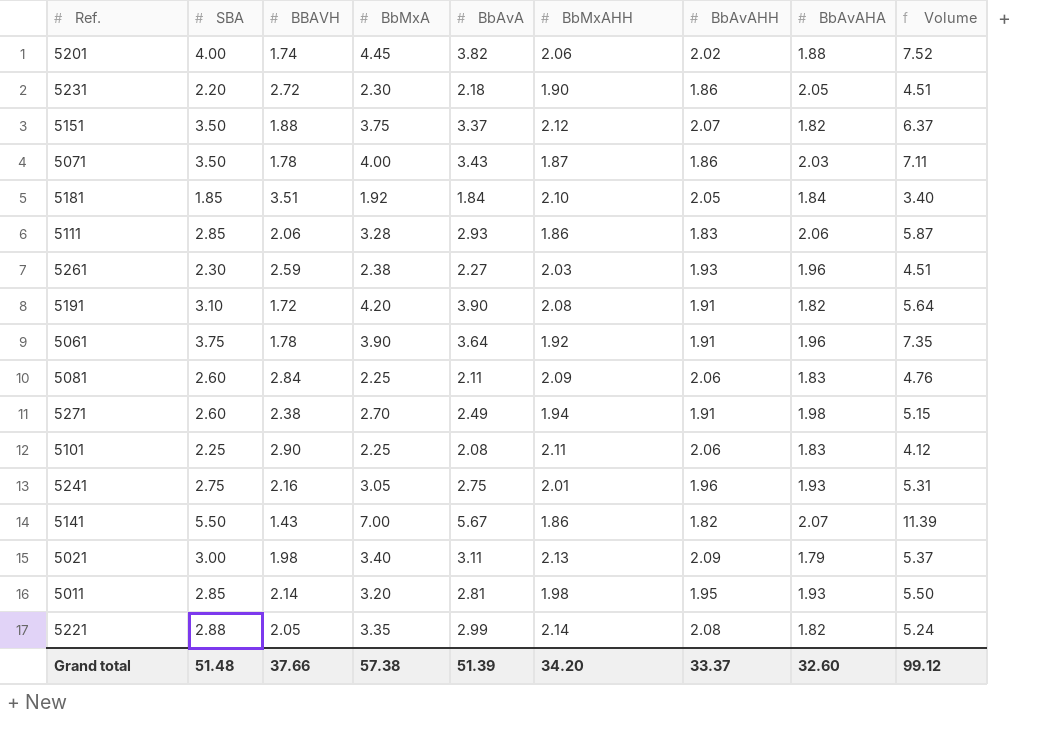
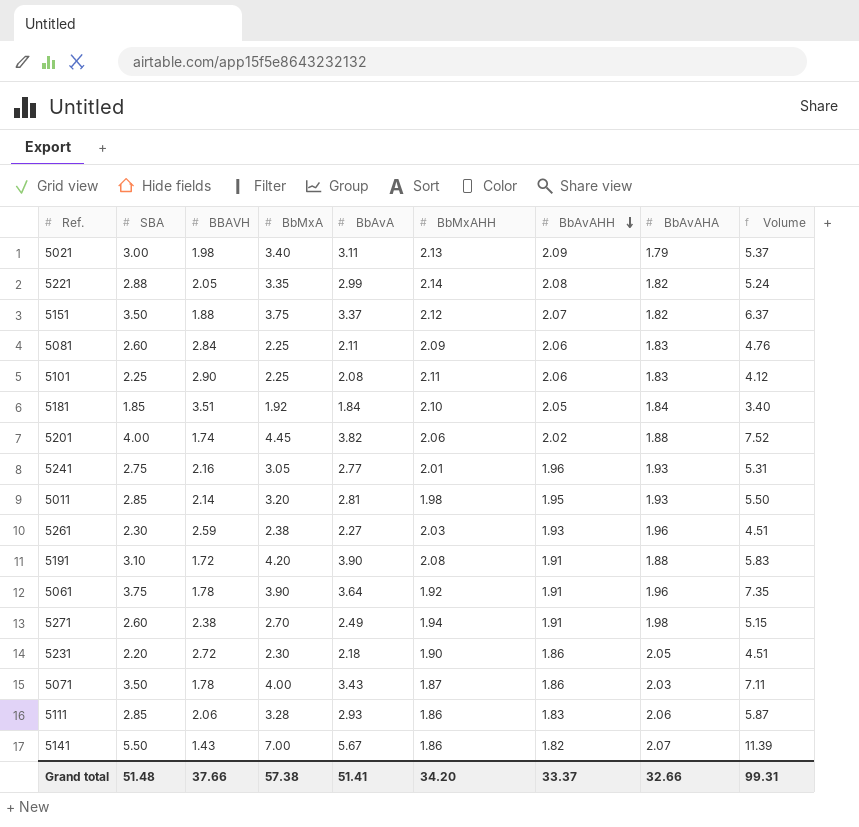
row order: none -> BbAvAHH descending
5241 | BbAvA: 2.75 -> 2.77
5191 | BbAvAHA: 1.82 -> 1.88
5191 | Volume: 5.64 -> 5.83
Grand total | BbAvA: 51.39 -> 51.41
Grand total | BbAvAHA: 32.60 -> 32.66
Grand total | Volume: 99.12 -> 99.31

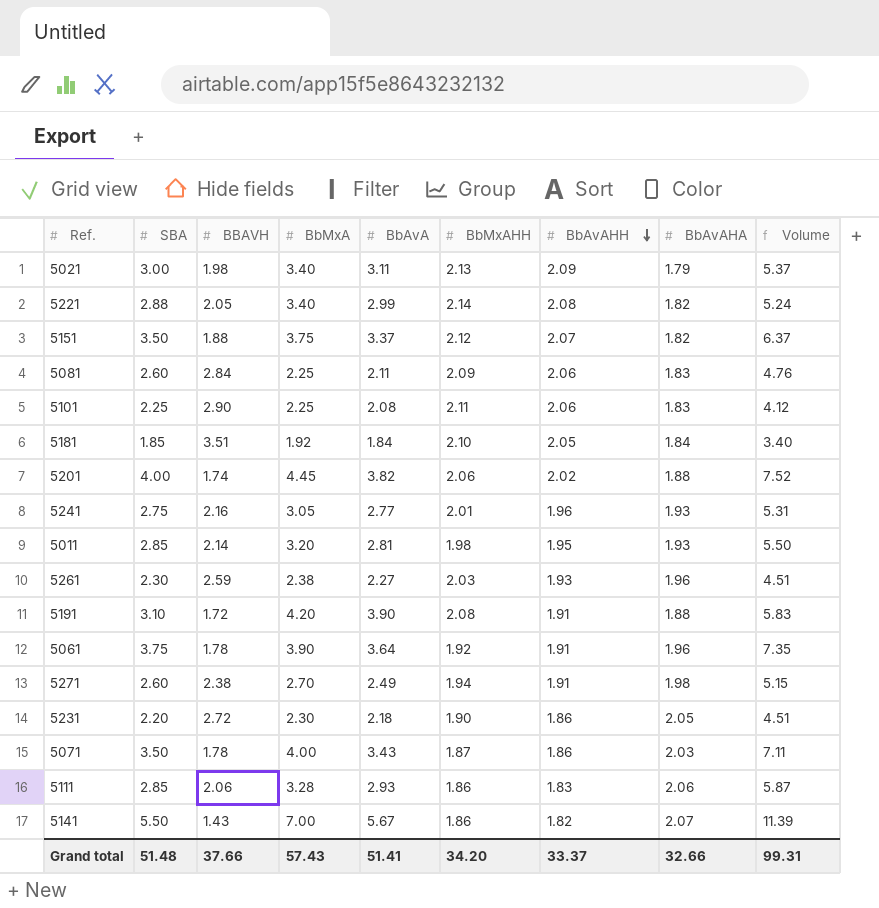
5221 | BbMxA: 3.35 -> 3.40
Grand total | BbMxA: 57.38 -> 57.43

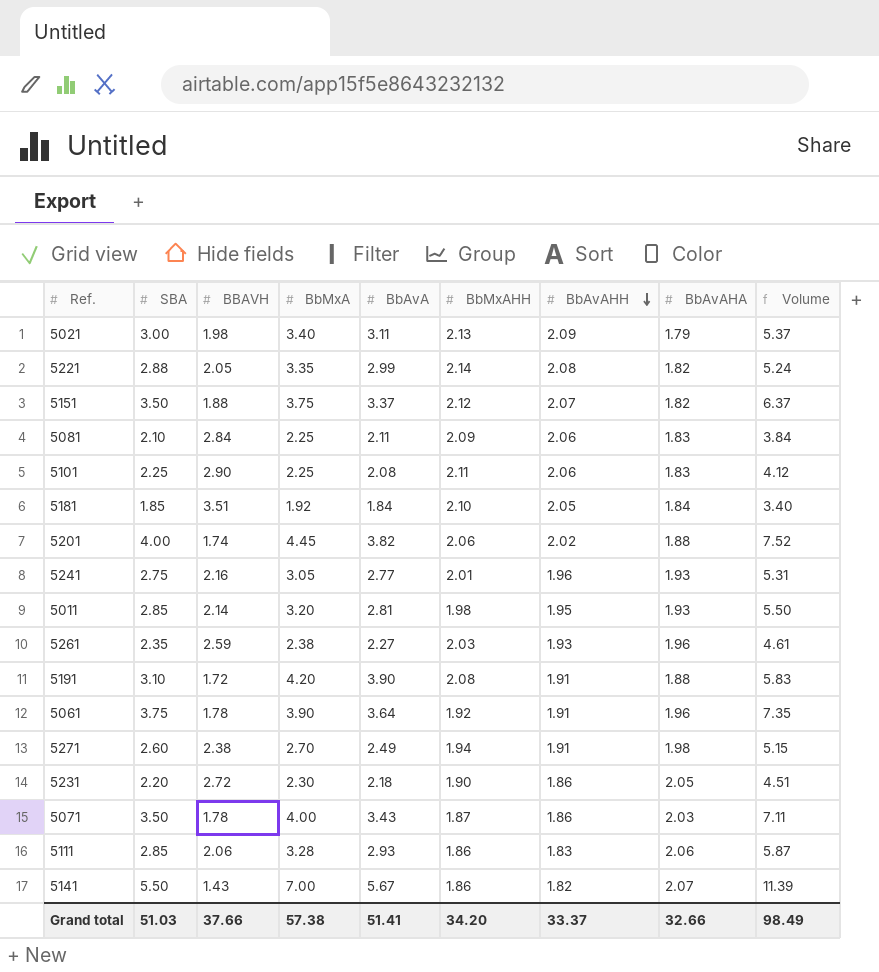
5221 | BbMxA: 3.40 -> 3.35
5081 | SBA: 2.60 -> 2.10
5081 | Volume: 4.76 -> 3.84
5261 | SBA: 2.30 -> 2.35
5261 | Volume: 4.51 -> 4.61
Grand total | SBA: 51.48 -> 51.03
Grand total | BbMxA: 57.43 -> 57.38
Grand total | Volume: 99.31 -> 98.49

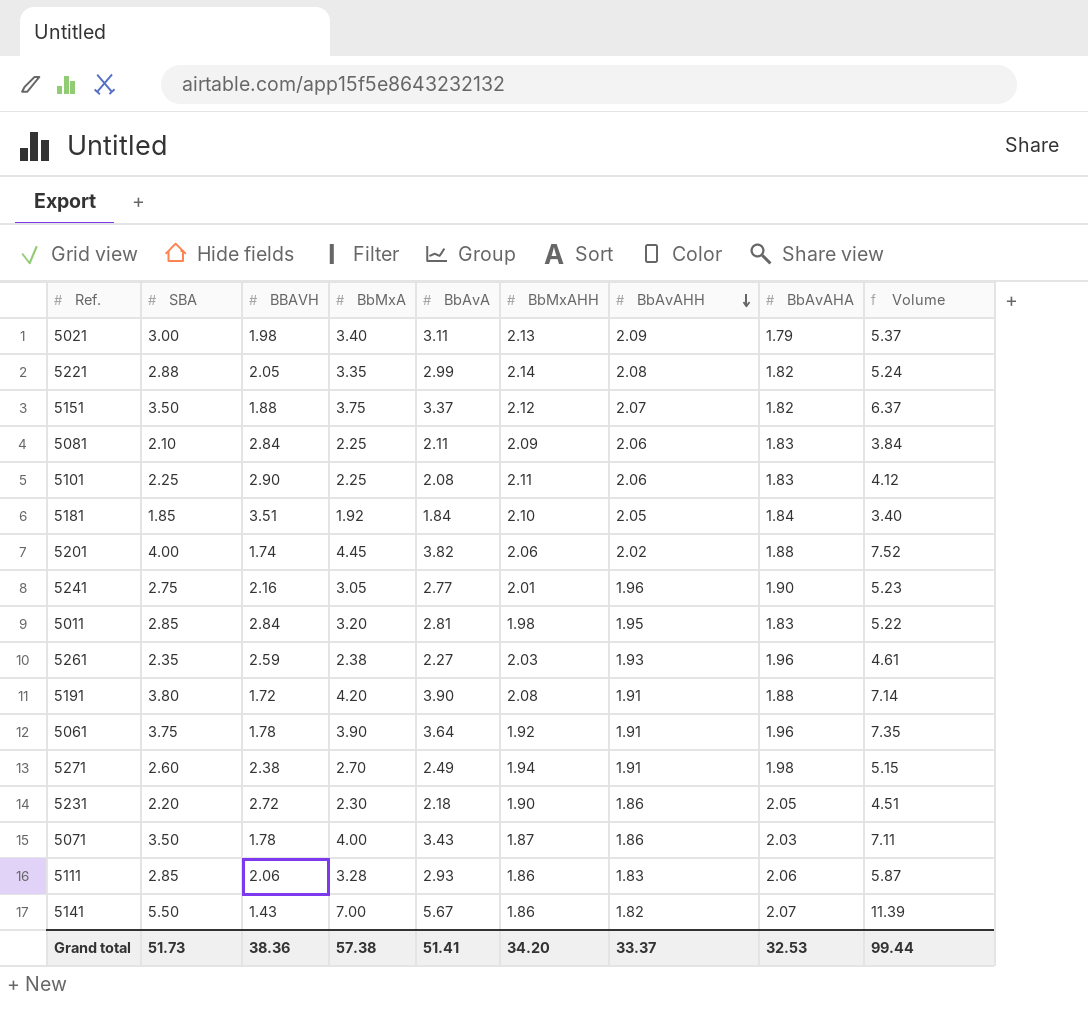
5241 | BbAvAHA: 1.93 -> 1.90
5241 | Volume: 5.31 -> 5.23
5011 | BBAVH: 2.14 -> 2.84
5011 | BbAvAHA: 1.93 -> 1.83
5011 | Volume: 5.50 -> 5.22
5191 | SBA: 3.10 -> 3.80
5191 | Volume: 5.83 -> 7.14
Grand total | SBA: 51.03 -> 51.73
Grand total | BBAVH: 37.66 -> 38.36
Grand total | BbAvAHA: 32.66 -> 32.53
Grand total | Volume: 98.49 -> 99.44

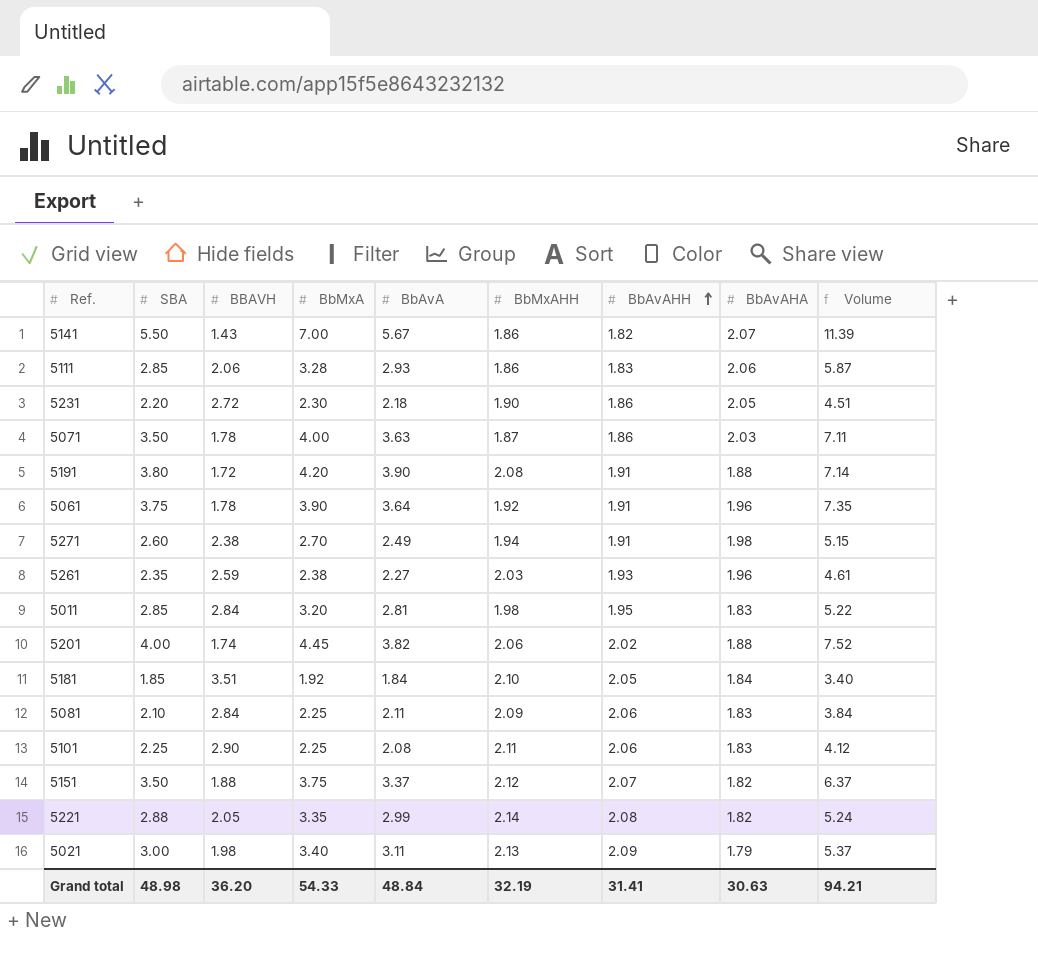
row order: BbAvAHH descending -> BbAvAHH ascending
row 5241: 2.75 | 2.16 | 3.05 | 2.77 | 2.01 | 1.96 | 1.90 | 5.23 -> none
5071 | BbAvA: 3.43 -> 3.63
Grand total | SBA: 51.73 -> 48.98
Grand total | BBAVH: 38.36 -> 36.20
Grand total | BbMxA: 57.38 -> 54.33
Grand total | BbAvA: 51.41 -> 48.84
Grand total | BbMxAHH: 34.20 -> 32.19
Grand total | BbAvAHH: 33.37 -> 31.41
Grand total | BbAvAHA: 32.53 -> 30.63
Grand total | Volume: 99.44 -> 94.21

